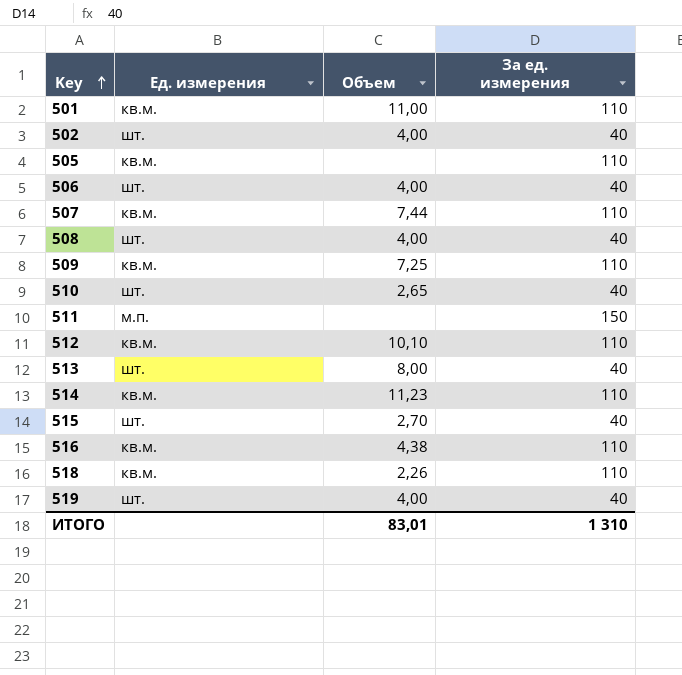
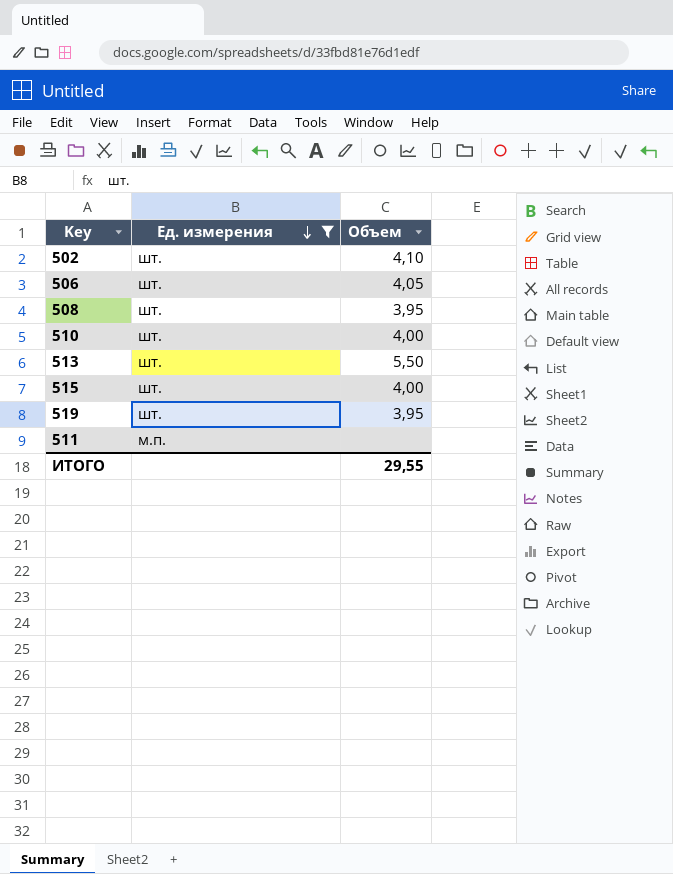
filter: none -> Ед. измерения != кв.м.
row order: Key ascending -> Ед. измерения descending
column За ед. измерения | position: 4 -> none
502 | Объем: 4,00 -> 4,10
506 | Объем: 4,00 -> 4,05
508 | Объем: 4,00 -> 3,95
510 | Объем: 2,65 -> 4,00
513 | Объем: 8,00 -> 5,50
515 | Объем: 2,70 -> 4,00
519 | Объем: 4,00 -> 3,95
ИТОГО | Объем: 83,01 -> 29,55

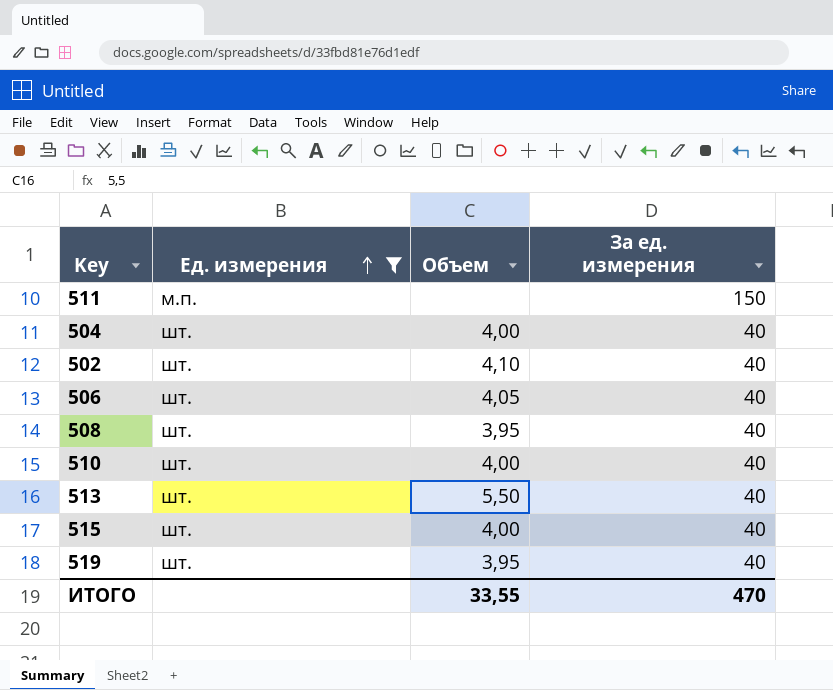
row order: Ед. измерения descending -> Ед. измерения ascending
column За ед. измерения | position: none -> 4
row 504: none -> шт. | 4,00 | 40
ИТОГО | Объем: 29,55 -> 33,55

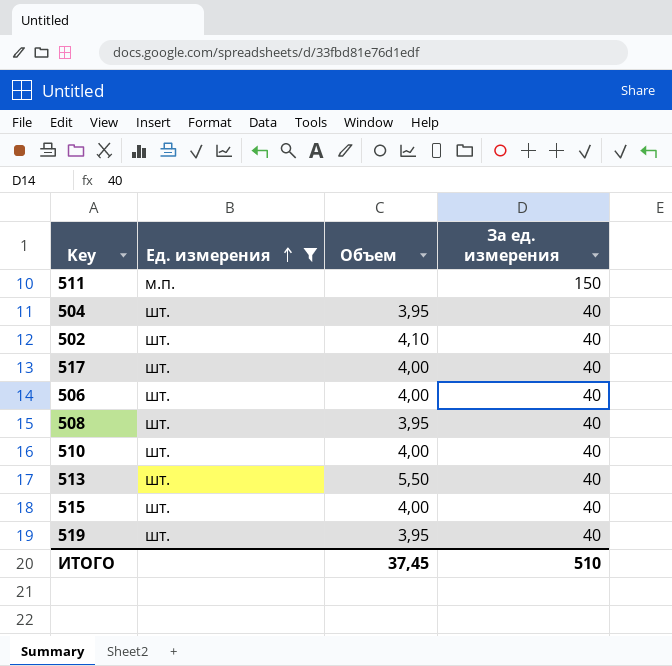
504 | Объем: 4,00 -> 3,95
row 517: none -> шт. | 4,00 | 40
506 | Объем: 4,05 -> 4,00
ИТОГО | Объем: 33,55 -> 37,45
ИТОГО | За ед. измерения: 470 -> 510

